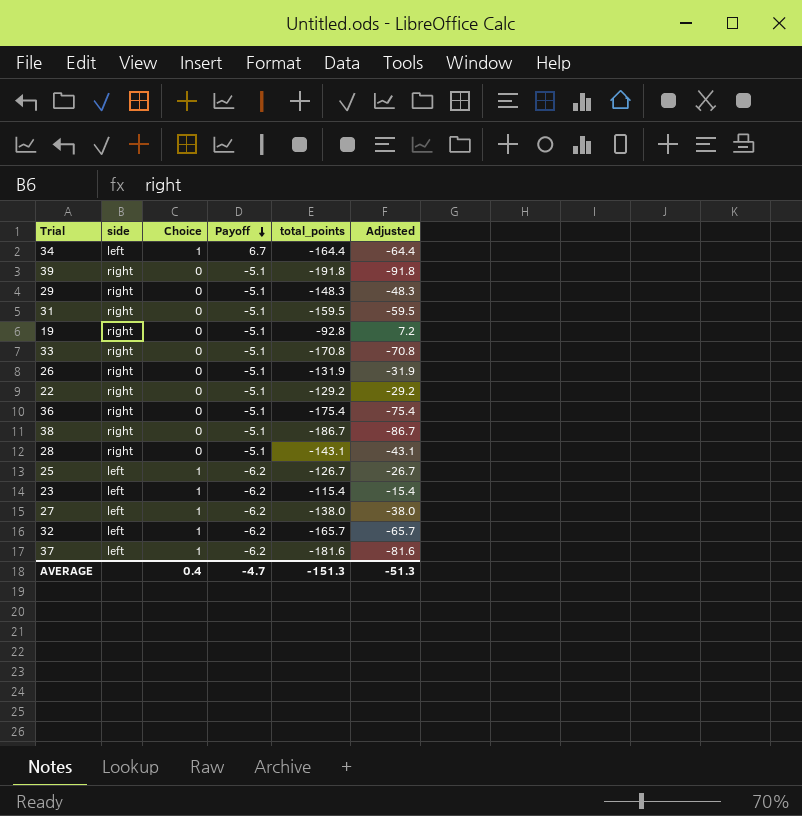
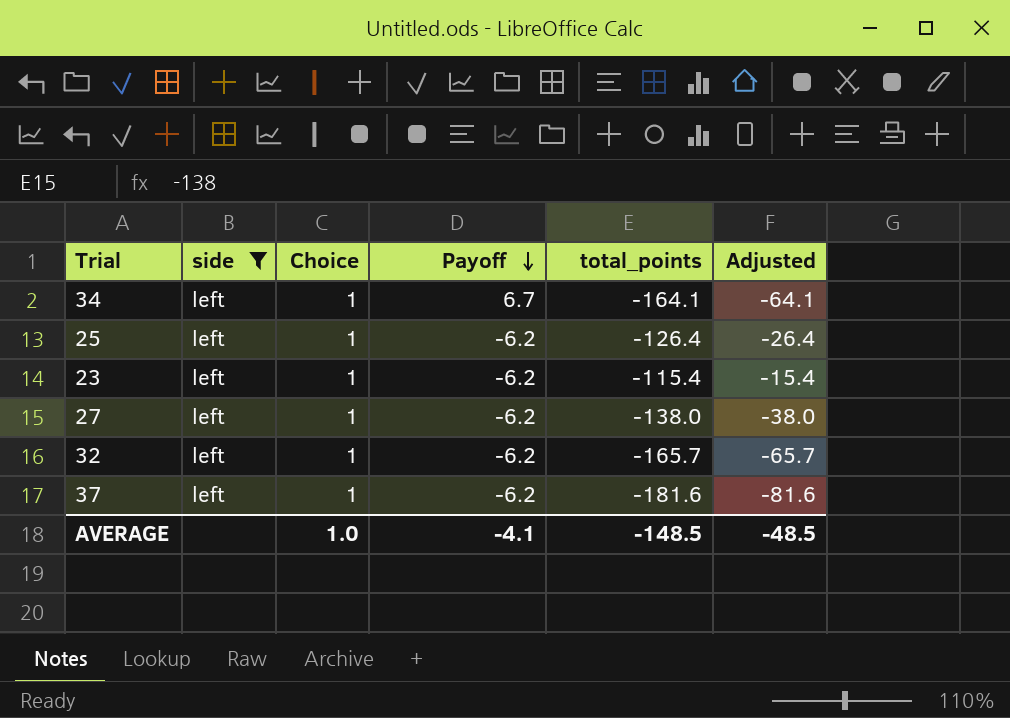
filter: none -> side = left
34 | total_points: -164.4 -> -164.1
34 | Adjusted: -64.4 -> -64.1
25 | total_points: -126.7 -> -126.4
25 | Adjusted: -26.7 -> -26.4
AVERAGE | Choice: 0.4 -> 1.0
AVERAGE | Payoff: -4.7 -> -4.1
AVERAGE | total_points: -151.3 -> -148.5
AVERAGE | Adjusted: -51.3 -> -48.5

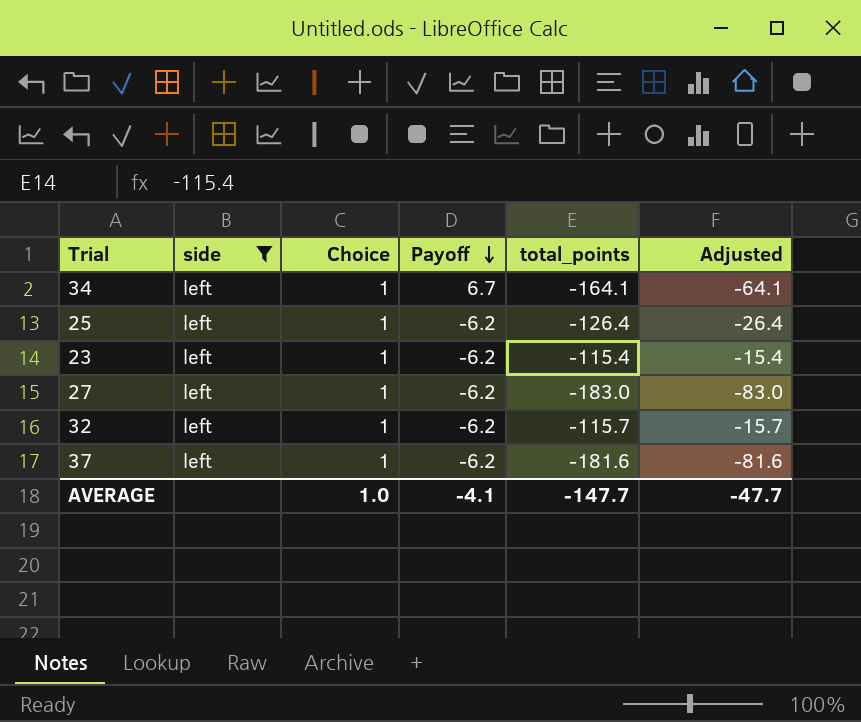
27 | total_points: -138.0 -> -183.0
27 | Adjusted: -38.0 -> -83.0
32 | total_points: -165.7 -> -115.7
32 | Adjusted: -65.7 -> -15.7
AVERAGE | total_points: -148.5 -> -147.7
AVERAGE | Adjusted: -48.5 -> -47.7

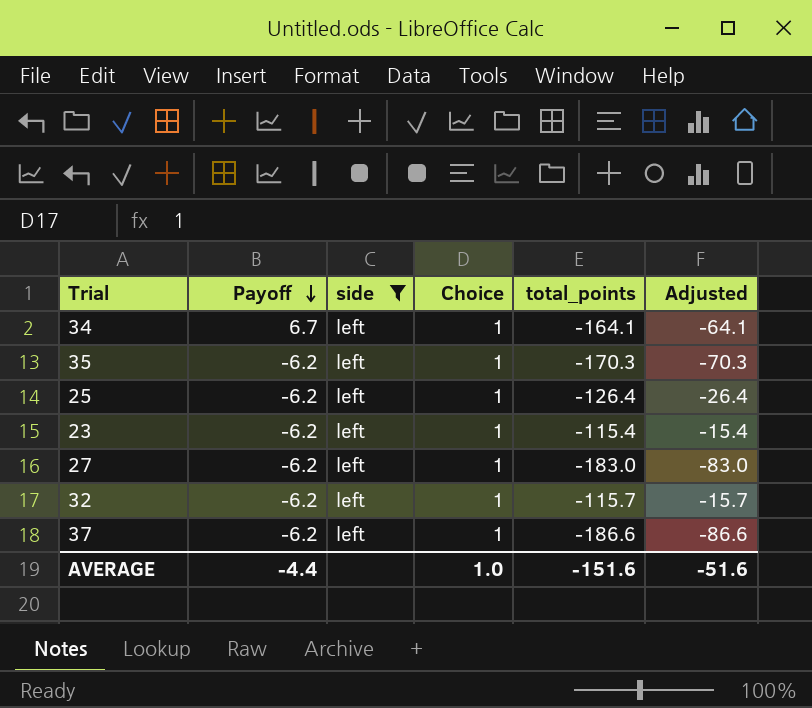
column Payoff | position: 4 -> 2
row 35: none -> -6.2 | left | 1 | -170.3 | -70.3
37 | total_points: -181.6 -> -186.6
37 | Adjusted: -81.6 -> -86.6
AVERAGE | Payoff: -4.1 -> -4.4
AVERAGE | total_points: -147.7 -> -151.6
AVERAGE | Adjusted: -47.7 -> -51.6

